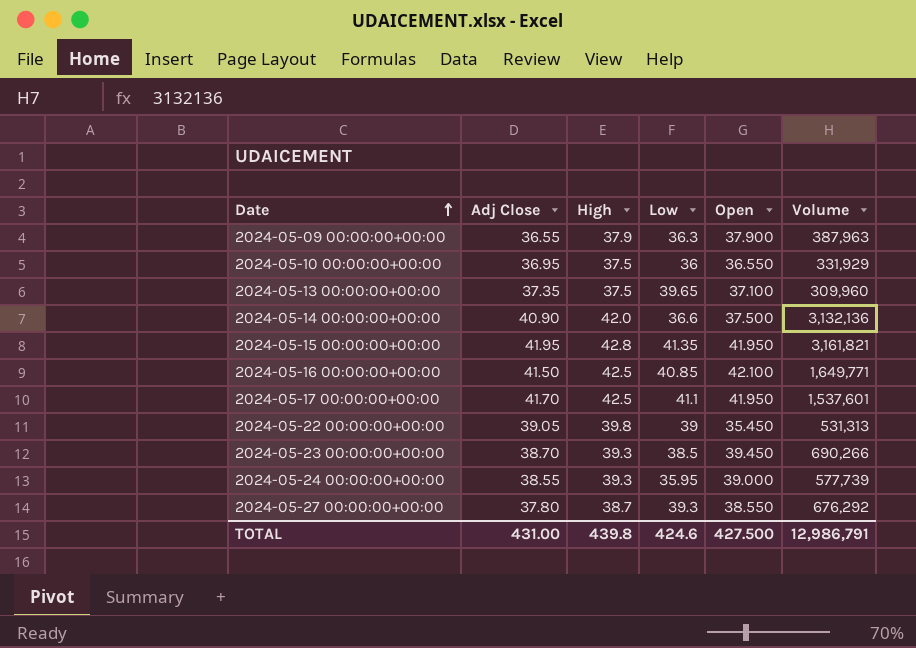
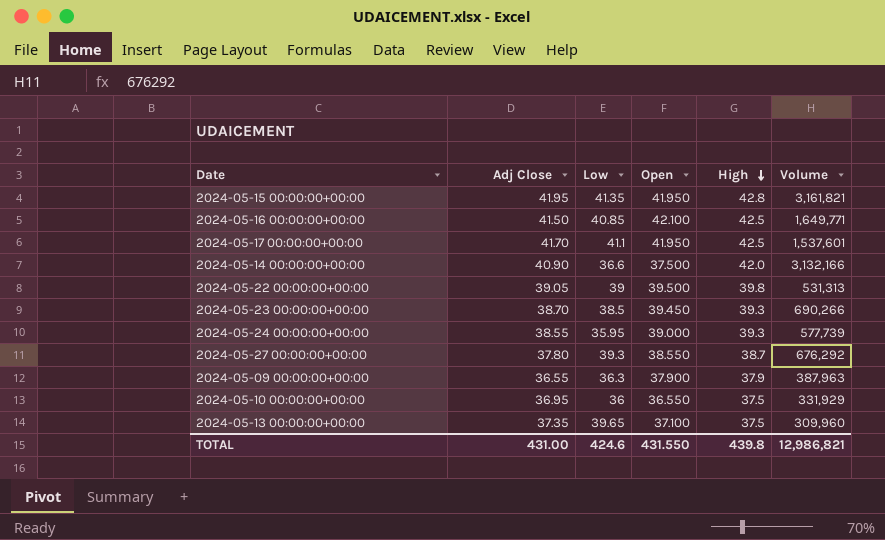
row order: Date ascending -> High descending
column High | position: 3 -> 5
2024-05-14 00:00:00+00:00 | Volume: 3,132,136 -> 3,132,166
2024-05-22 00:00:00+00:00 | Open: 35.450 -> 39.500
TOTAL | Open: 427.500 -> 431.550
TOTAL | Volume: 12,986,791 -> 12,986,821

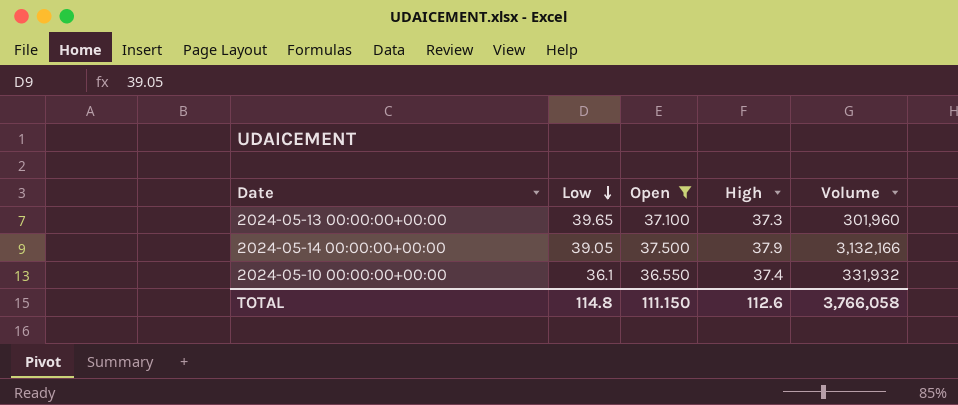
filter: none -> Open <= 37.500
row order: High descending -> Low descending
column Adj Close | position: 2 -> none
2024-05-13 00:00:00+00:00 | High: 37.5 -> 37.3
2024-05-13 00:00:00+00:00 | Volume: 309,960 -> 301,960
2024-05-14 00:00:00+00:00 | Low: 36.6 -> 39.05
2024-05-14 00:00:00+00:00 | High: 42.0 -> 37.9
2024-05-10 00:00:00+00:00 | Low: 36 -> 36.1
2024-05-10 00:00:00+00:00 | High: 37.5 -> 37.4
2024-05-10 00:00:00+00:00 | Volume: 331,929 -> 331,932
TOTAL | Low: 424.6 -> 114.8
TOTAL | Open: 431.550 -> 111.150
TOTAL | High: 439.8 -> 112.6
TOTAL | Volume: 12,986,821 -> 3,766,058

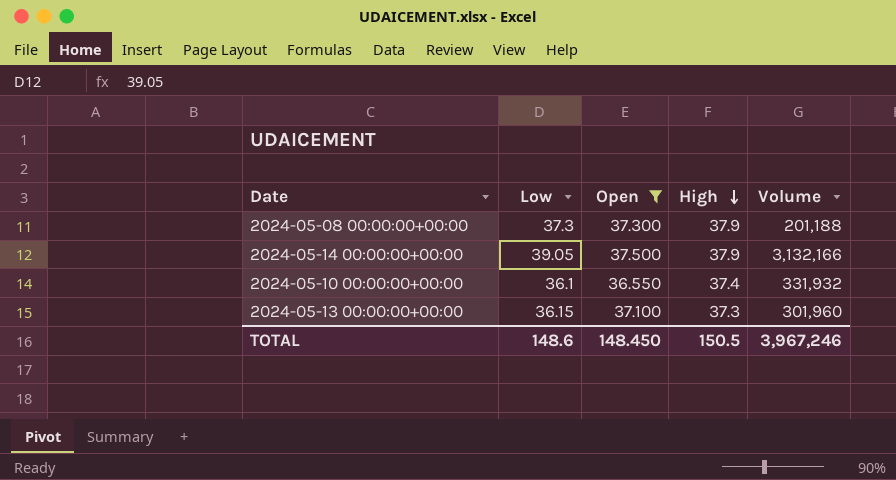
row order: Low descending -> High descending
row 2024-05-08 00:00:00+00:00: none -> 37.3 | 37.300 | 37.9 | 201,188
2024-05-13 00:00:00+00:00 | Low: 39.65 -> 36.15
TOTAL | Low: 114.8 -> 148.6
TOTAL | Open: 111.150 -> 148.450
TOTAL | High: 112.6 -> 150.5
TOTAL | Volume: 3,766,058 -> 3,967,246

